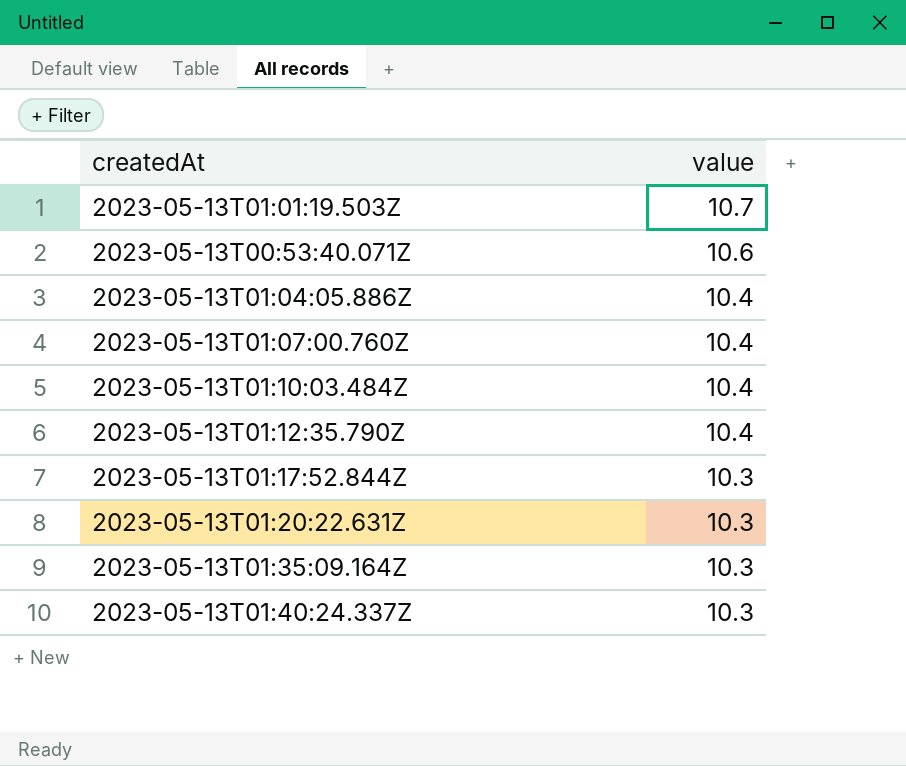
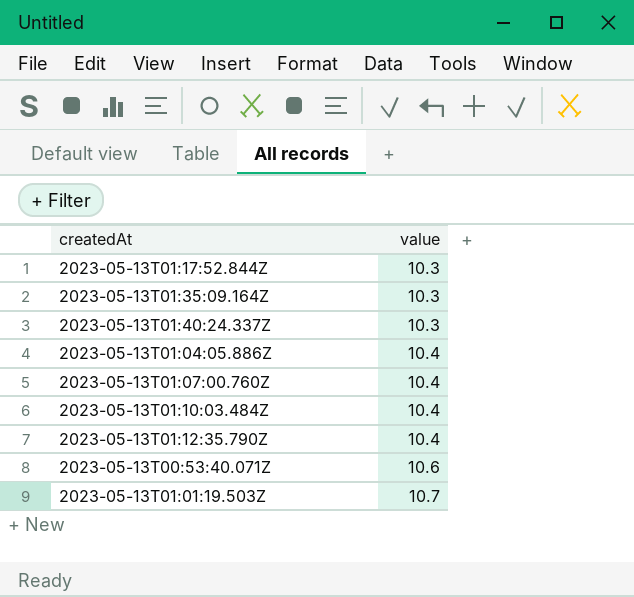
row order: value descending -> value ascending
row 2023-05-13T01:20:22.631Z: 10.3 -> none

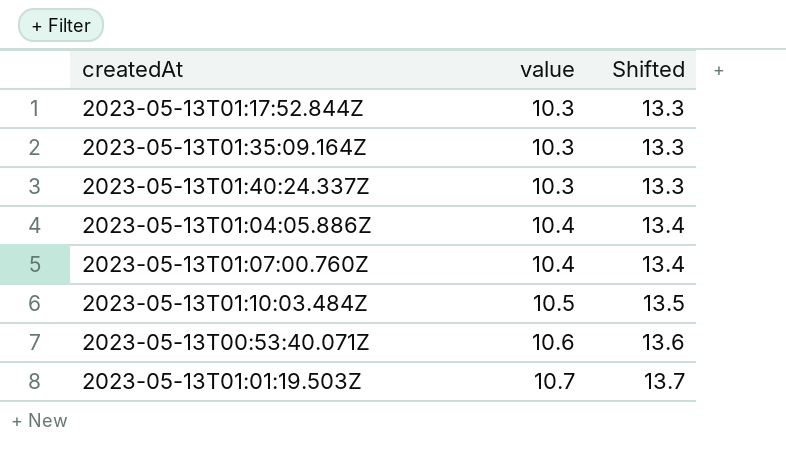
column Shifted | formula: none -> [value] + 3
row 2023-05-13T01:12:35.790Z: 10.4 -> none
2023-05-13T01:10:03.484Z | value: 10.4 -> 10.5

